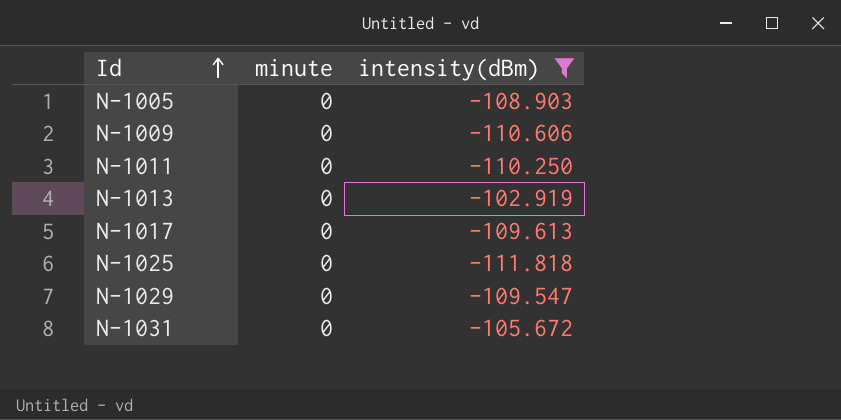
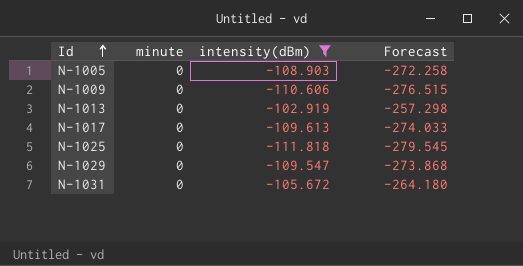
column Forecast | formula: none -> [intensity(dBm)] * 2.5
row N-1011: 0 | -110.250 -> none

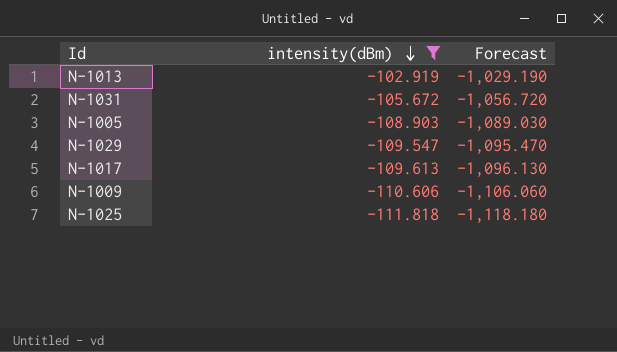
row order: Id ascending -> intensity(dBm) descending
column minute | position: 2 -> none
column Forecast | formula: [intensity(dBm)] * 2.5 -> [intensity(dBm)] * 10

